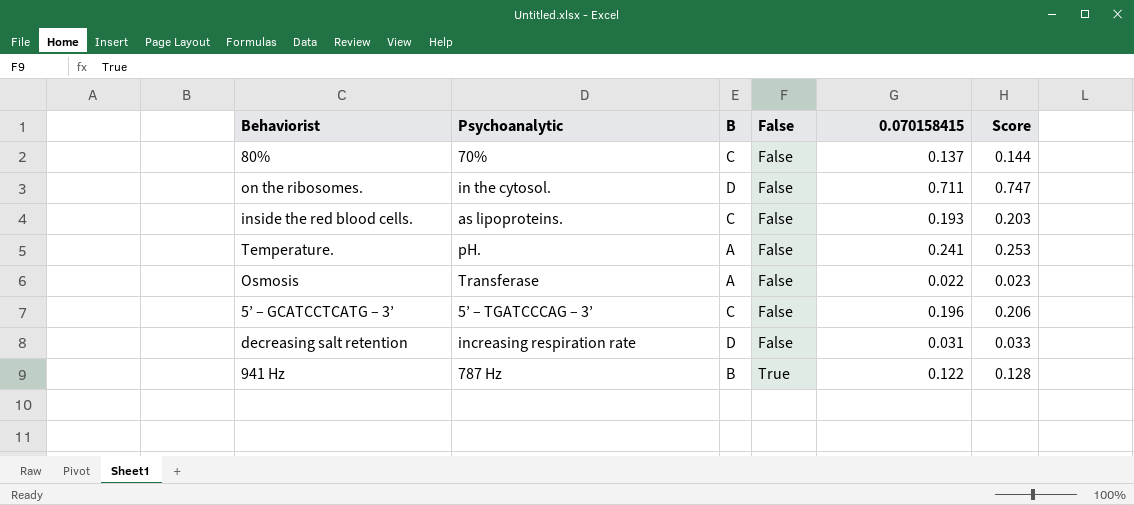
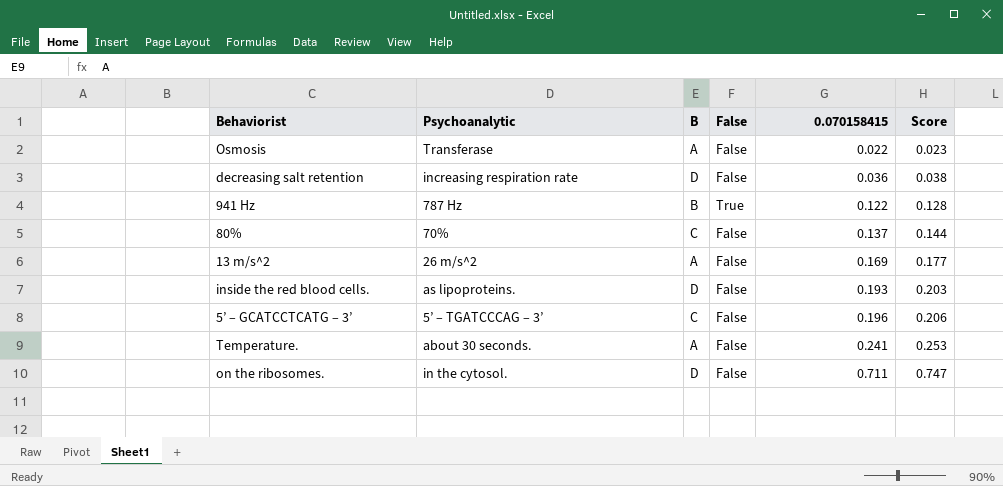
row order: False ascending -> 0.070158415 ascending
decreasing salt retention | 0.070158415: 0.031 -> 0.036
decreasing salt retention | Score: 0.033 -> 0.038
row 13 m/s^2: none -> 26 m/s^2 | A | False | 0.169 | 0.177
inside the red blood cells. | B: C -> D
Temperature. | Psychoanalytic: pH. -> about 30 seconds.

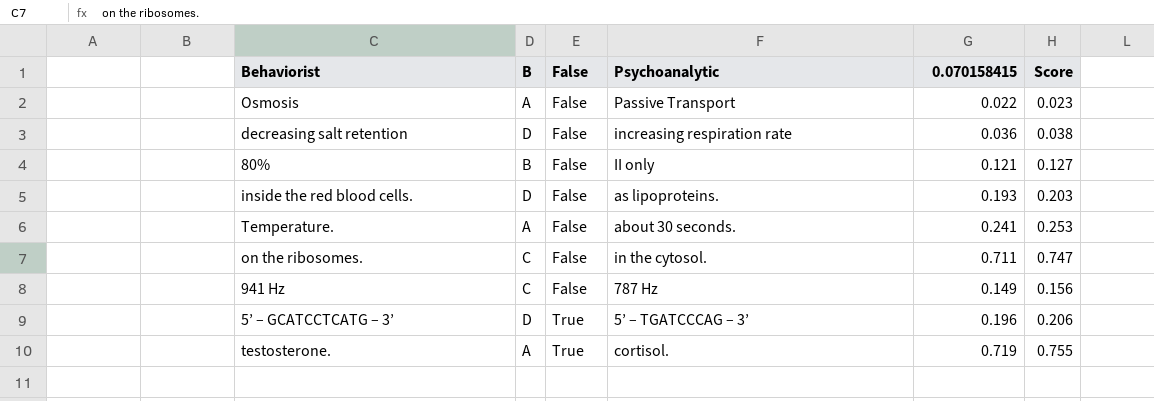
row order: 0.070158415 ascending -> False ascending
column Psychoanalytic | position: 2 -> 4
row 13 m/s^2: 26 m/s^2 | A | False | 0.169 | 0.177 -> none
Osmosis | Psychoanalytic: Transferase -> Passive Transport
80% | B: C -> B
80% | Psychoanalytic: 70% -> II only
80% | 0.070158415: 0.137 -> 0.121
80% | Score: 0.144 -> 0.127
on the ribosomes. | B: D -> C
941 Hz | B: B -> C
941 Hz | False: True -> False
941 Hz | 0.070158415: 0.122 -> 0.149
941 Hz | Score: 0.128 -> 0.156
5’ – GCATCCTCATG – 3’ | B: C -> D
5’ – GCATCCTCATG – 3’ | False: False -> True
row testosterone.: none -> A | True | cortisol. | 0.719 | 0.755

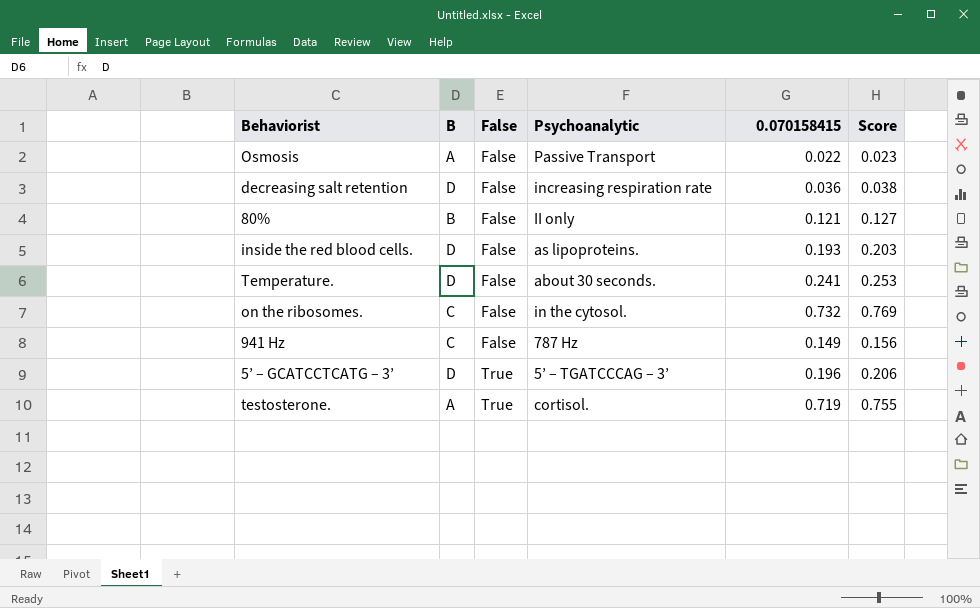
Temperature. | B: A -> D
on the ribosomes. | 0.070158415: 0.711 -> 0.732
on the ribosomes. | Score: 0.747 -> 0.769

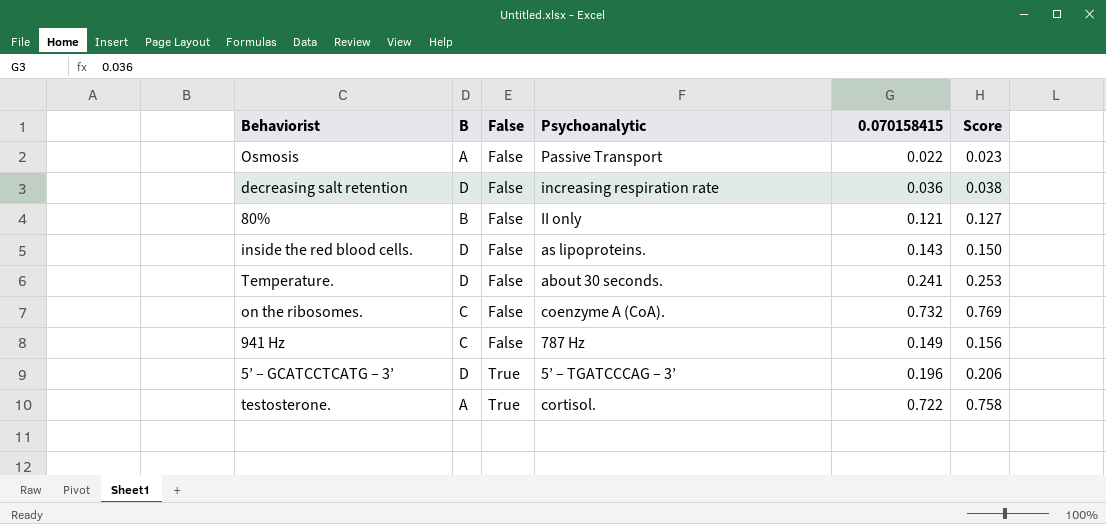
inside the red blood cells. | 0.070158415: 0.193 -> 0.143
inside the red blood cells. | Score: 0.203 -> 0.150
on the ribosomes. | Psychoanalytic: in the cytosol. -> coenzyme A (CoA).
testosterone. | 0.070158415: 0.719 -> 0.722
testosterone. | Score: 0.755 -> 0.758

